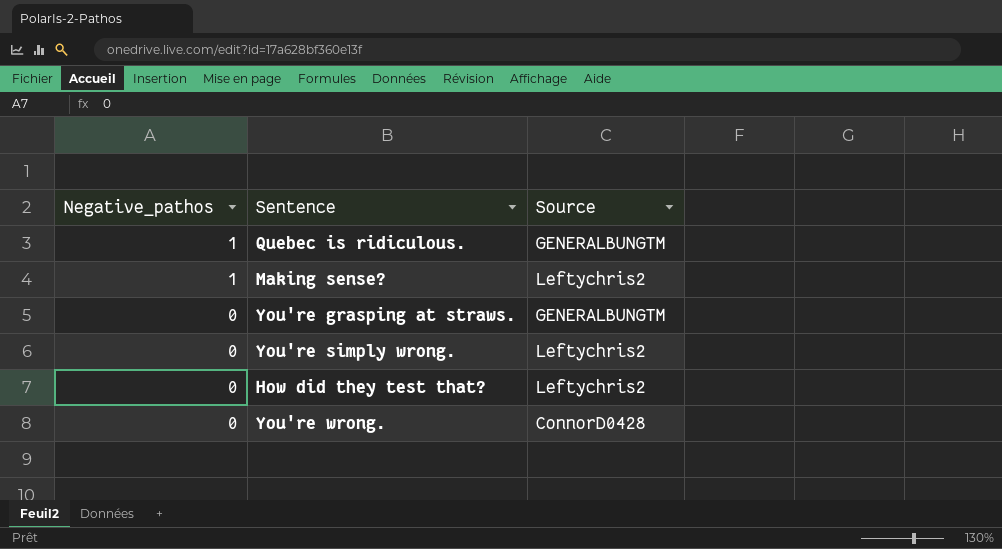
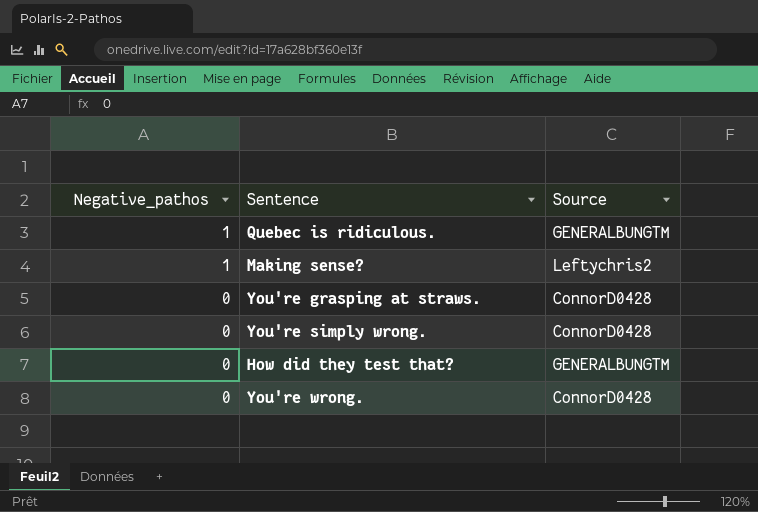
You're grasping at straws. | Source: GENERALBUNGTM -> ConnorD0428
You're simply wrong. | Source: Leftychris2 -> ConnorD0428
How did they test that? | Source: Leftychris2 -> GENERALBUNGTM

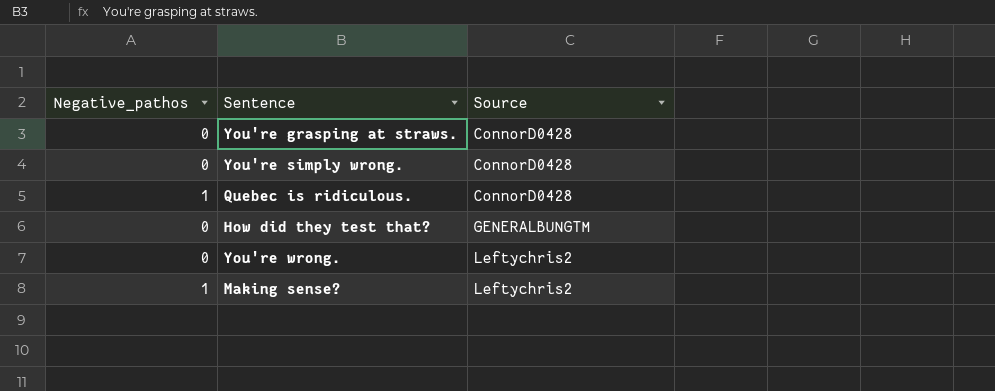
row order: Negative_pathos descending -> Source ascending
Quebec is ridiculous. | Source: GENERALBUNGTM -> ConnorD0428
You're wrong. | Source: ConnorD0428 -> Leftychris2

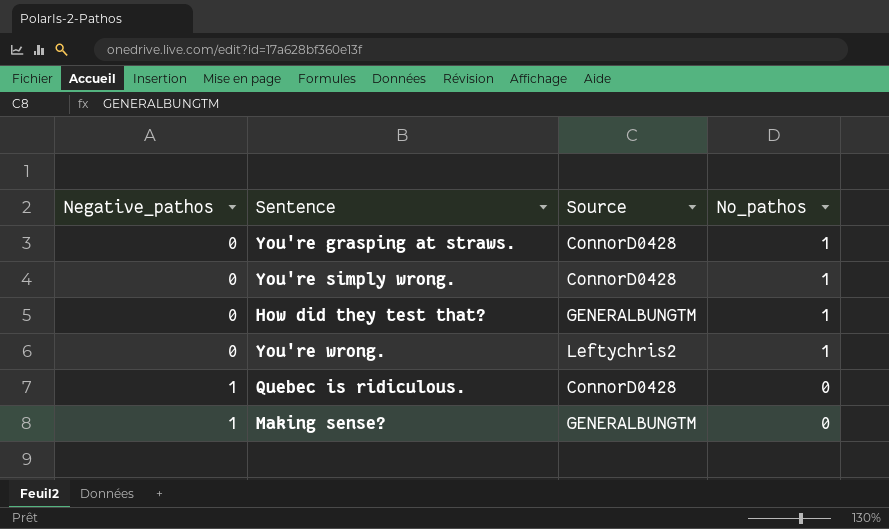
row order: Source ascending -> Negative_pathos ascending
column No_pathos | position: none -> 4
Making sense? | Source: Leftychris2 -> GENERALBUNGTM

